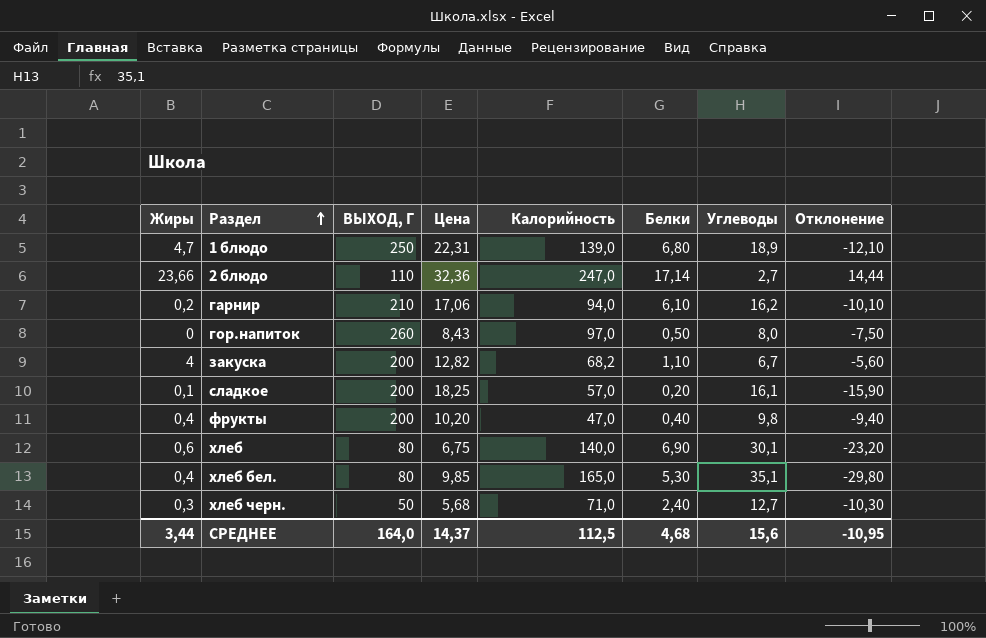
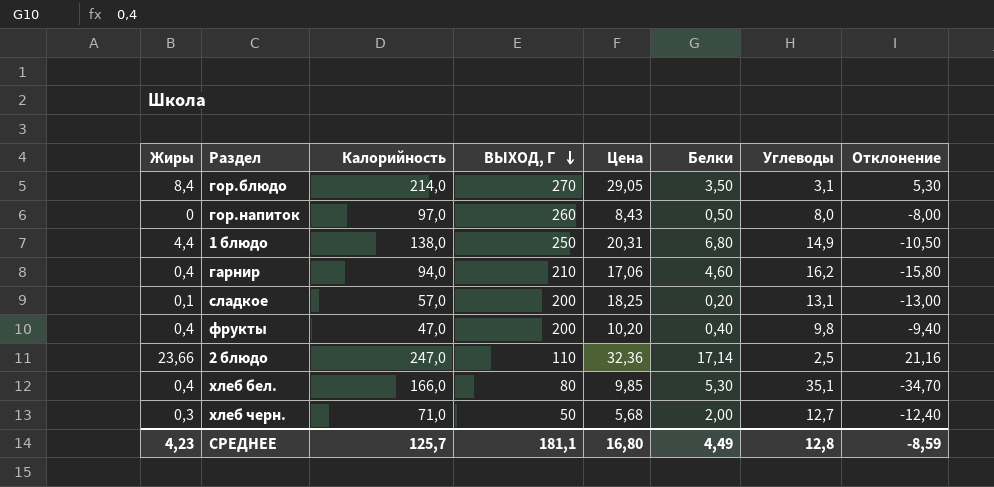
row order: Раздел ascending -> ВЫХОД, Г descending
column Калорийность | position: 5 -> 3
column Отклонение | formula: [Белки] - [Углеводы] -> [Жиры] - [Углеводы]
row закуска: 4 | 200 | 12,82 | 68,2 | 1,10 | 6,7 | -5,60 -> none
row хлеб: 0,6 | 80 | 6,75 | 140,0 | 6,90 | 30,1 | -23,20 -> none
row гор.блюдо: none -> 8,4 | 214,0 | 270 | 29,05 | 3,50 | 3,1 | 5,30
1 блюдо | Жиры: 4,7 -> 4,4
1 блюдо | Калорийность: 139,0 -> 138,0
1 блюдо | Цена: 22,31 -> 20,31
1 блюдо | Углеводы: 18,9 -> 14,9
гарнир | Жиры: 0,2 -> 0,4
гарнир | Белки: 6,10 -> 4,60
сладкое | Углеводы: 16,1 -> 13,1
2 блюдо | Углеводы: 2,7 -> 2,5
хлеб бел. | Калорийность: 165,0 -> 166,0
хлеб черн. | Белки: 2,40 -> 2,00
СРЕДНЕЕ | Жиры: 3,44 -> 4,23
СРЕДНЕЕ | Калорийность: 112,5 -> 125,7
СРЕДНЕЕ | ВЫХОД, Г: 164,0 -> 181,1
СРЕДНЕЕ | Цена: 14,37 -> 16,80
СРЕДНЕЕ | Белки: 4,68 -> 4,49
СРЕДНЕЕ | Углеводы: 15,6 -> 12,8
СРЕДНЕЕ | Отклонение: -10,95 -> -8,59

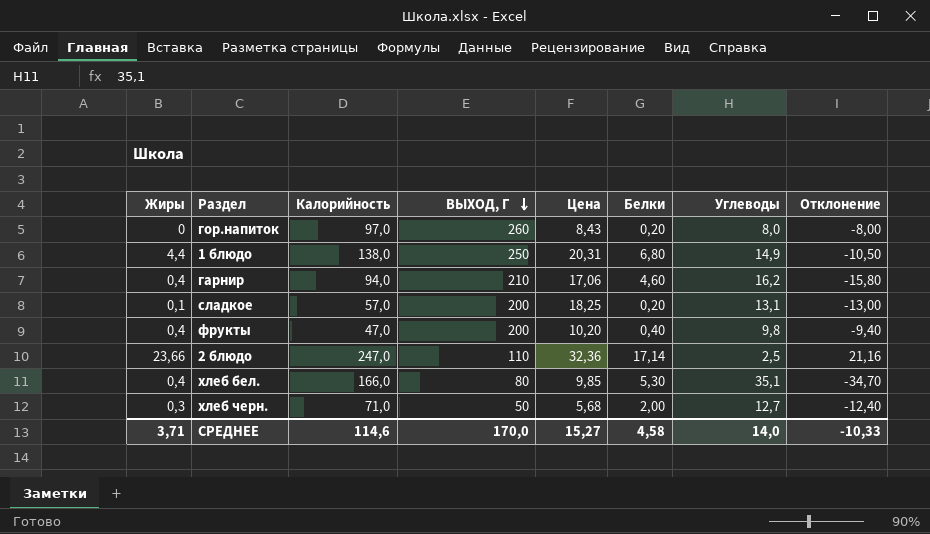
row гор.блюдо: 8,4 | 214,0 | 270 | 29,05 | 3,50 | 3,1 | 5,30 -> none
гор.напиток | Белки: 0,50 -> 0,20
СРЕДНЕЕ | Жиры: 4,23 -> 3,71
СРЕДНЕЕ | Калорийность: 125,7 -> 114,6
СРЕДНЕЕ | ВЫХОД, Г: 181,1 -> 170,0
СРЕДНЕЕ | Цена: 16,80 -> 15,27
СРЕДНЕЕ | Белки: 4,49 -> 4,58
СРЕДНЕЕ | Углеводы: 12,8 -> 14,0
СРЕДНЕЕ | Отклонение: -8,59 -> -10,33

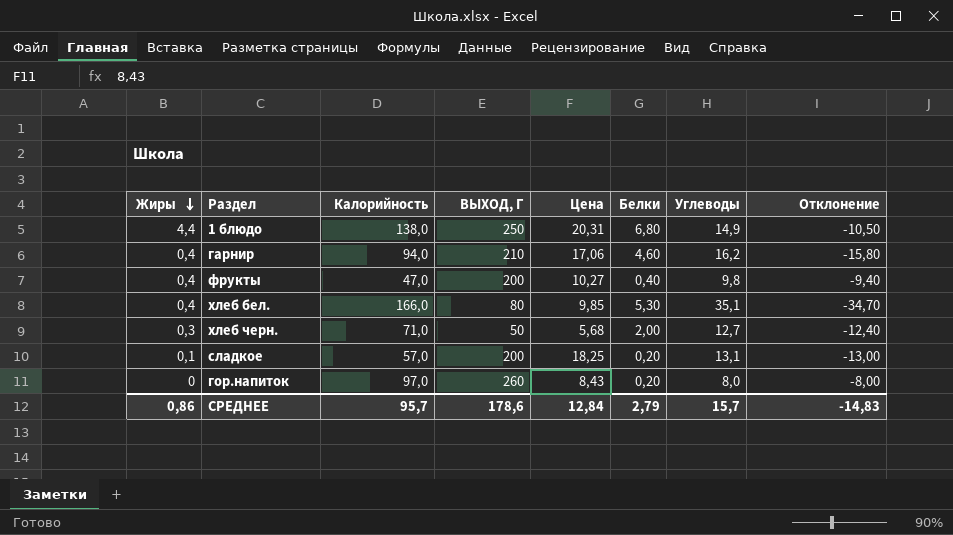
row order: ВЫХОД, Г descending -> Жиры descending
row 2 блюдо: 23,66 | 247,0 | 110 | 32,36 | 17,14 | 2,5 | 21,16 -> none
фрукты | Цена: 10,20 -> 10,27
СРЕДНЕЕ | Жиры: 3,71 -> 0,86
СРЕДНЕЕ | Калорийность: 114,6 -> 95,7
СРЕДНЕЕ | ВЫХОД, Г: 170,0 -> 178,6
СРЕДНЕЕ | Цена: 15,27 -> 12,84
СРЕДНЕЕ | Белки: 4,58 -> 2,79
СРЕДНЕЕ | Углеводы: 14,0 -> 15,7
СРЕДНЕЕ | Отклонение: -10,33 -> -14,83

